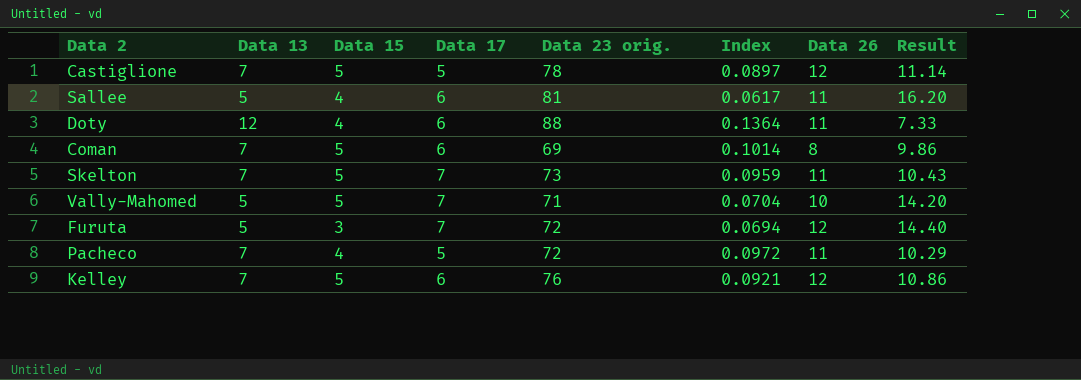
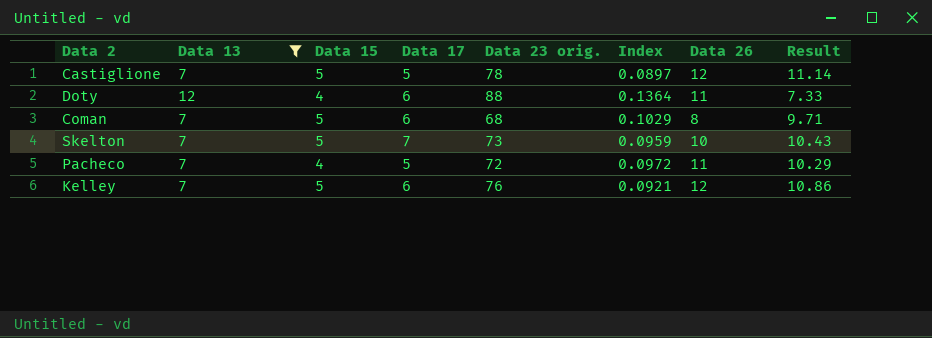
filter: none -> Data 13 != 5
Coman | Data 23 orig.: 69 -> 68
Coman | Index: 0.1014 -> 0.1029
Coman | Result: 9.86 -> 9.71
Skelton | Data 26: 11 -> 10

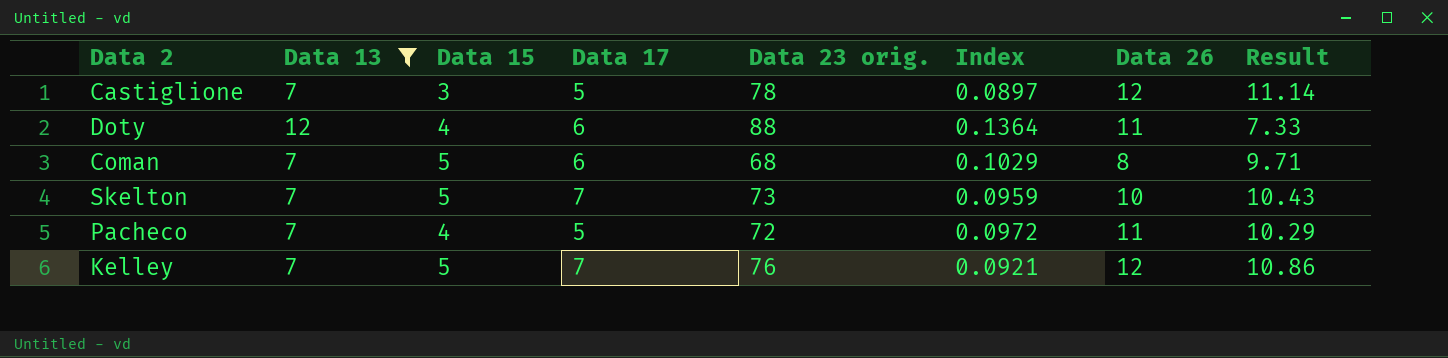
Castiglione | Data 15: 5 -> 3
Kelley | Data 17: 6 -> 7

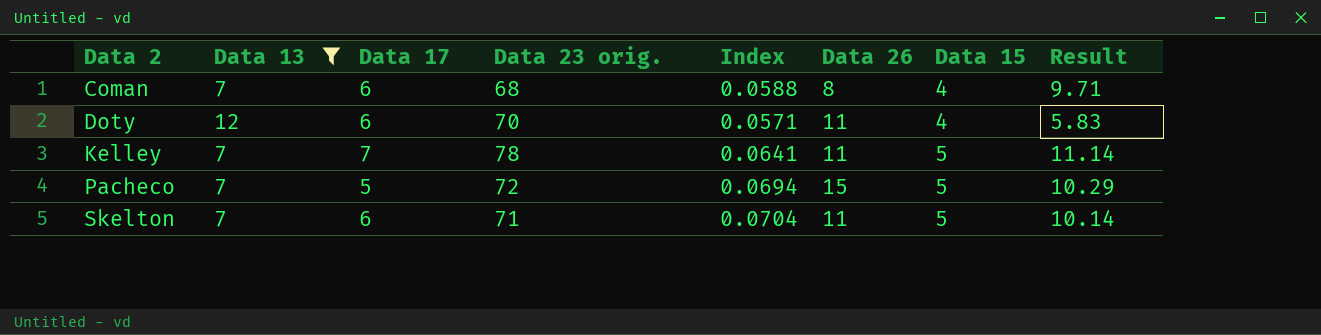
row order: none -> Data 2 ascending
column Index | formula: [Data 13] / [Data 23 orig.] -> [Data 15] / [Data 23 orig.]
column Data 15 | position: 3 -> 7
row Castiglione: 7 | 3 | 5 | 78 | 0.0897 | 12 | 11.14 -> none
Coman | Data 15: 5 -> 4
Doty | Data 23 orig.: 88 -> 70
Doty | Result: 7.33 -> 5.83
Kelley | Data 23 orig.: 76 -> 78
Kelley | Data 26: 12 -> 11
Kelley | Result: 10.86 -> 11.14
Pacheco | Data 26: 11 -> 15
Pacheco | Data 15: 4 -> 5
Skelton | Data 17: 7 -> 6
Skelton | Data 23 orig.: 73 -> 71
Skelton | Data 26: 10 -> 11
Skelton | Result: 10.43 -> 10.14

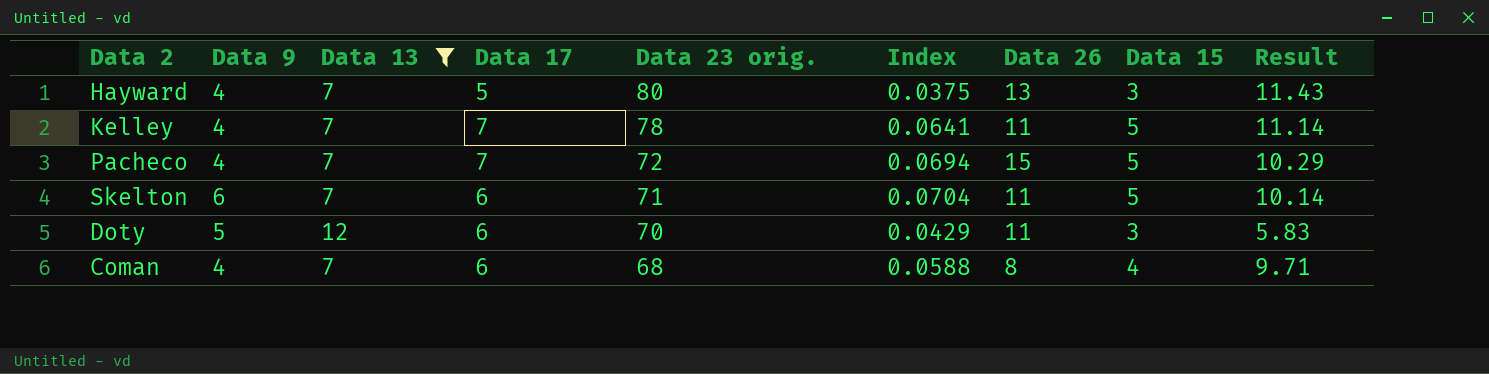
row order: Data 2 ascending -> Data 23 orig. descending
column Data 9 | position: none -> 2
row Hayward: none -> 4 | 7 | 5 | 80 | 0.0375 | 13 | 3 | 11.43
Pacheco | Data 17: 5 -> 7
Doty | Index: 0.0571 -> 0.0429
Doty | Data 15: 4 -> 3

